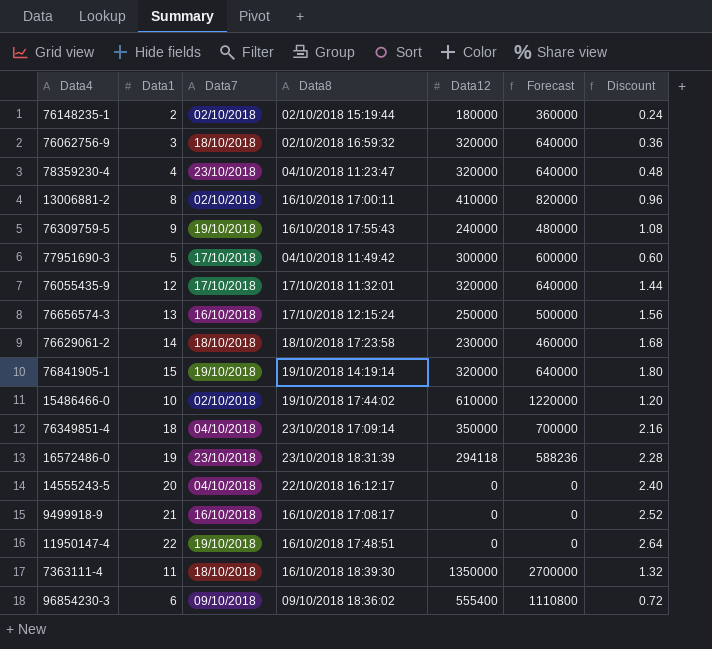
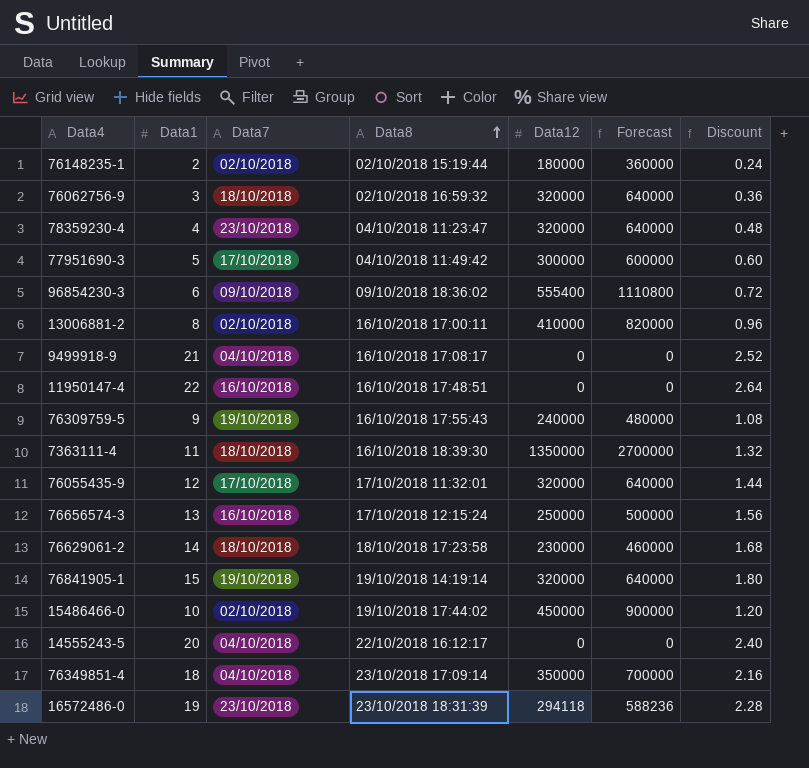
row order: none -> Data8 ascending
9499918-9 | Data7: 16/10/2018 -> 04/10/2018
11950147-4 | Data7: 19/10/2018 -> 16/10/2018
15486466-0 | Data12: 610000 -> 450000
15486466-0 | Forecast: 1220000 -> 900000

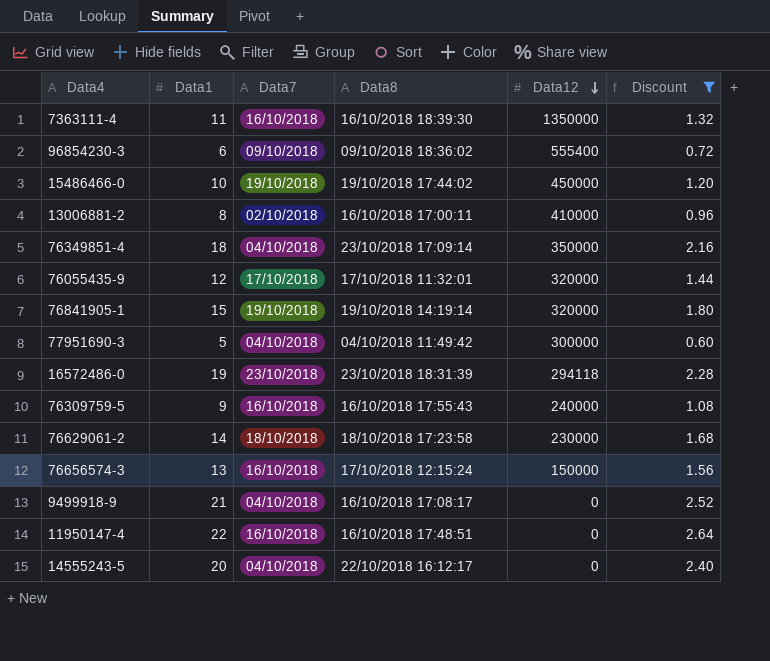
filter: none -> Discount >= 0.60
row order: Data8 ascending -> Data12 descending
column Forecast | formula: [Data12] * 2 -> none
7363111-4 | Data7: 18/10/2018 -> 16/10/2018
15486466-0 | Data7: 02/10/2018 -> 19/10/2018
77951690-3 | Data7: 17/10/2018 -> 04/10/2018
76309759-5 | Data7: 19/10/2018 -> 16/10/2018
76656574-3 | Data12: 250000 -> 150000

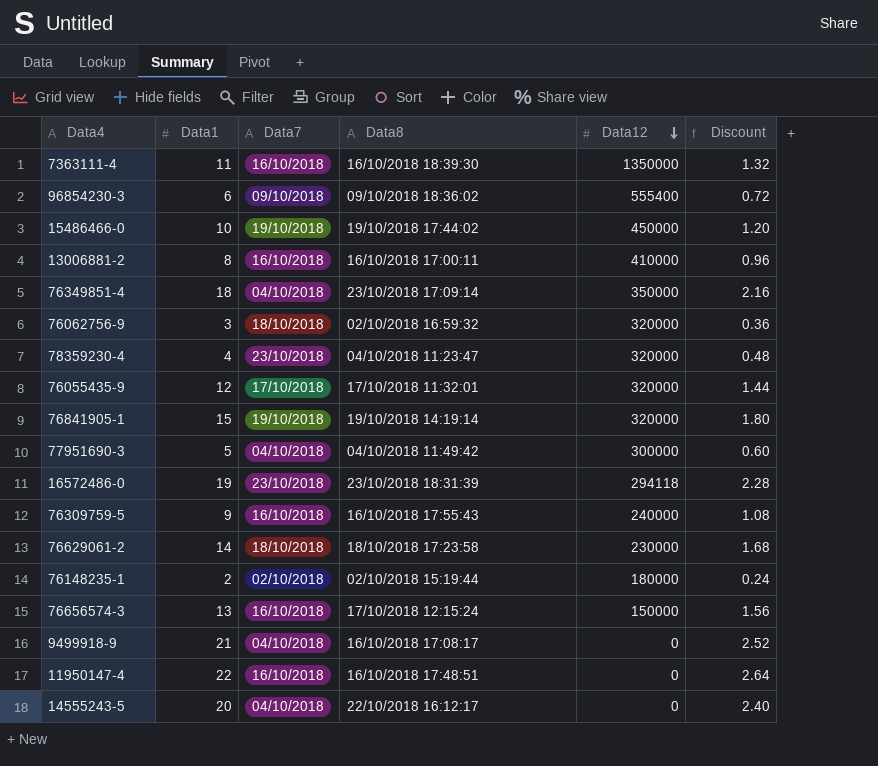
filter: Discount >= 0.60 -> none
13006881-2 | Data7: 02/10/2018 -> 16/10/2018

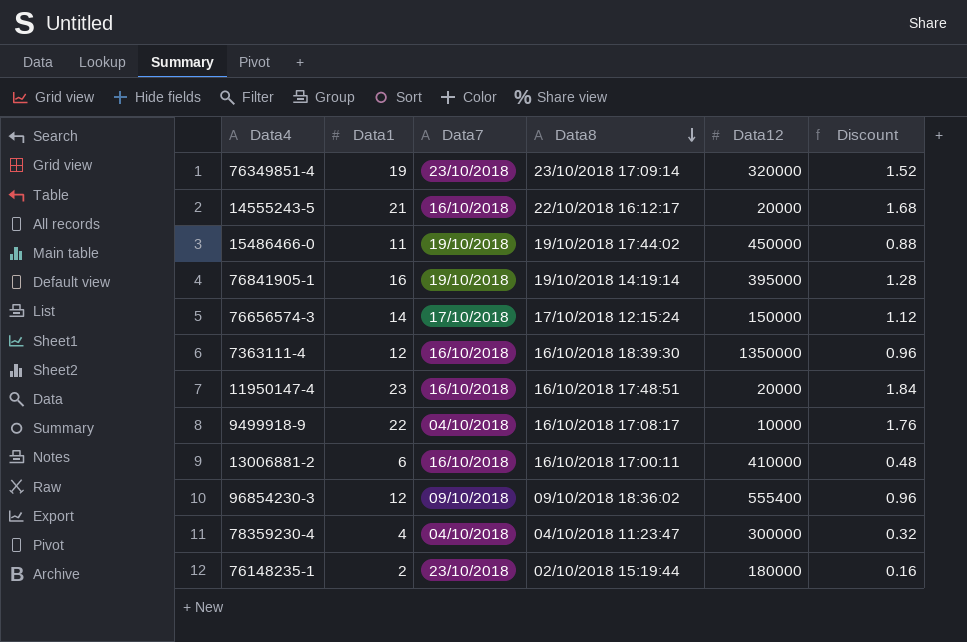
row order: Data12 descending -> Data8 descending
column Discount | formula: [Data1] * 0.12 -> [Data1] * 0.08
row 76062756-9: 3 | 18/10/2018 | 02/10/2018 16:59:32 | 320000 | 0.36 -> none
row 76055435-9: 12 | 17/10/2018 | 17/10/2018 11:32:01 | 320000 | 1.44 -> none
row 77951690-3: 5 | 04/10/2018 | 04/10/2018 11:49:42 | 300000 | 0.60 -> none
row 16572486-0: 19 | 23/10/2018 | 23/10/2018 18:31:39 | 294118 | 2.28 -> none
row 76309759-5: 9 | 16/10/2018 | 16/10/2018 17:55:43 | 240000 | 1.08 -> none
row 76629061-2: 14 | 18/10/2018 | 18/10/2018 17:23:58 | 230000 | 1.68 -> none
76349851-4 | Data1: 18 -> 19
76349851-4 | Data7: 04/10/2018 -> 23/10/2018
76349851-4 | Data12: 350000 -> 320000
14555243-5 | Data1: 20 -> 21
14555243-5 | Data7: 04/10/2018 -> 16/10/2018
14555243-5 | Data12: 0 -> 20000
15486466-0 | Data1: 10 -> 11
76841905-1 | Data1: 15 -> 16
76841905-1 | Data12: 320000 -> 395000
76656574-3 | Data1: 13 -> 14
76656574-3 | Data7: 16/10/2018 -> 17/10/2018
7363111-4 | Data1: 11 -> 12
11950147-4 | Data1: 22 -> 23
11950147-4 | Data12: 0 -> 20000
9499918-9 | Data1: 21 -> 22
9499918-9 | Data12: 0 -> 10000
13006881-2 | Data1: 8 -> 6
96854230-3 | Data1: 6 -> 12
78359230-4 | Data7: 23/10/2018 -> 04/10/2018
78359230-4 | Data12: 320000 -> 300000
76148235-1 | Data7: 02/10/2018 -> 23/10/2018

